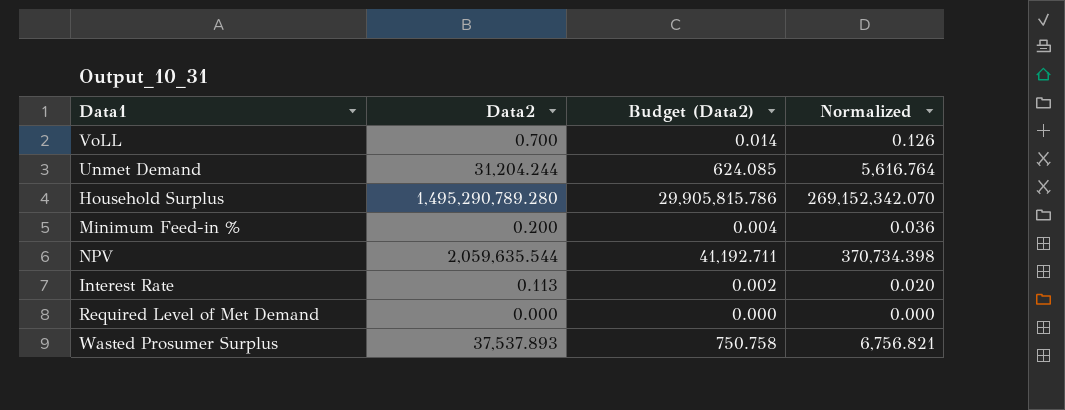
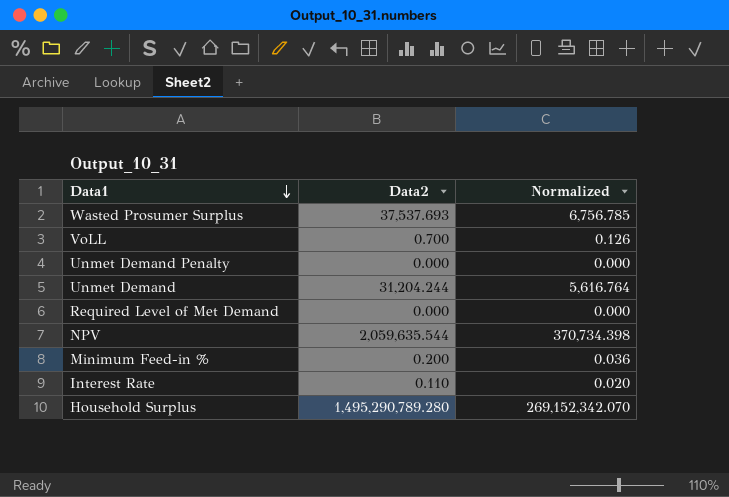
row order: none -> Data1 descending
column Budget (Data2) | formula: [Data2] * 0.02 -> none
Wasted Prosumer Surplus | Data2: 37,537.893 -> 37,537.693
Wasted Prosumer Surplus | Normalized: 6,756.821 -> 6,756.785
row Unmet Demand Penalty: none -> 0.000 | 0.000
Interest Rate | Data2: 0.113 -> 0.110

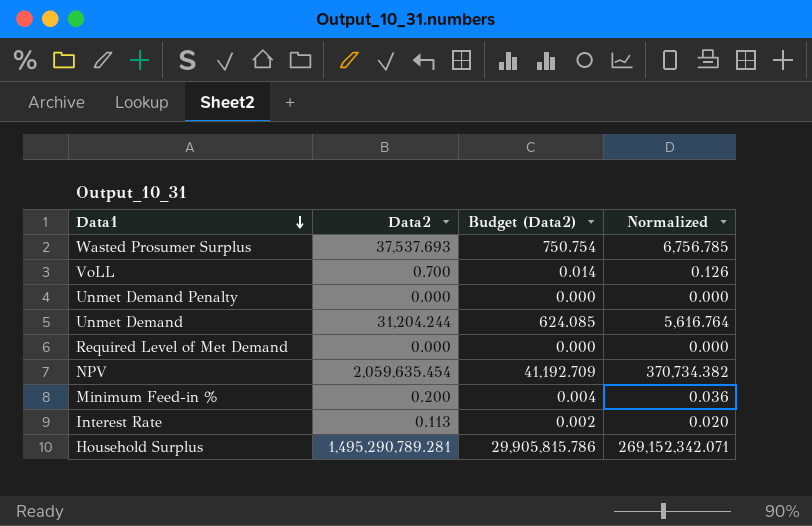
column Budget (Data2) | formula: none -> [Data2] * 0.02
NPV | Data2: 2,059,635.544 -> 2,059,635.454
NPV | Normalized: 370,734.398 -> 370,734.382
Interest Rate | Data2: 0.110 -> 0.113
Household Surplus | Data2: 1,495,290,789.280 -> 1,495,290,789.281
Household Surplus | Normalized: 269,152,342.070 -> 269,152,342.071

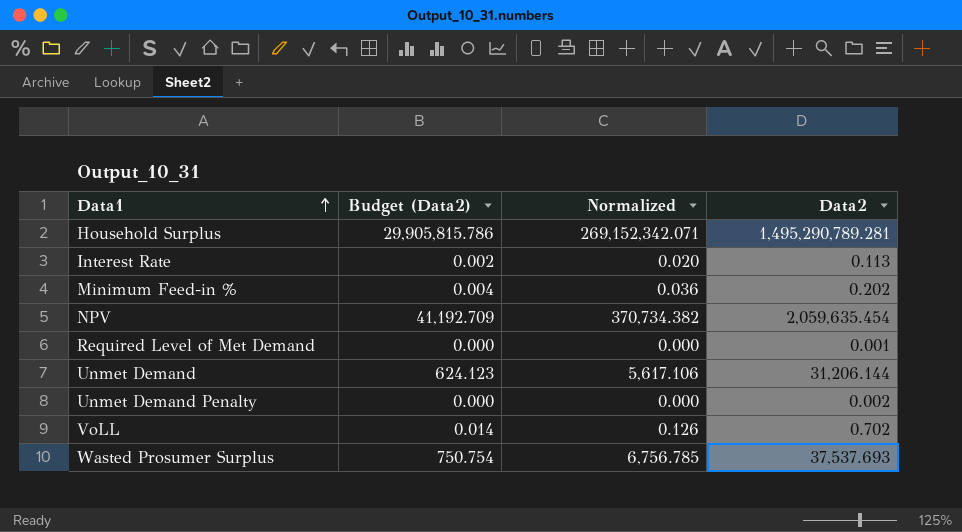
row order: Data1 descending -> Data1 ascending
column Data2 | position: 2 -> 4
Minimum Feed-in % | Data2: 0.200 -> 0.202
Required Level of Met Demand | Data2: 0.000 -> 0.001
Unmet Demand | Budget (Data2): 624.085 -> 624.123
Unmet Demand | Normalized: 5,616.764 -> 5,617.106
Unmet Demand | Data2: 31,204.244 -> 31,206.144
Unmet Demand Penalty | Data2: 0.000 -> 0.002
VoLL | Data2: 0.700 -> 0.702

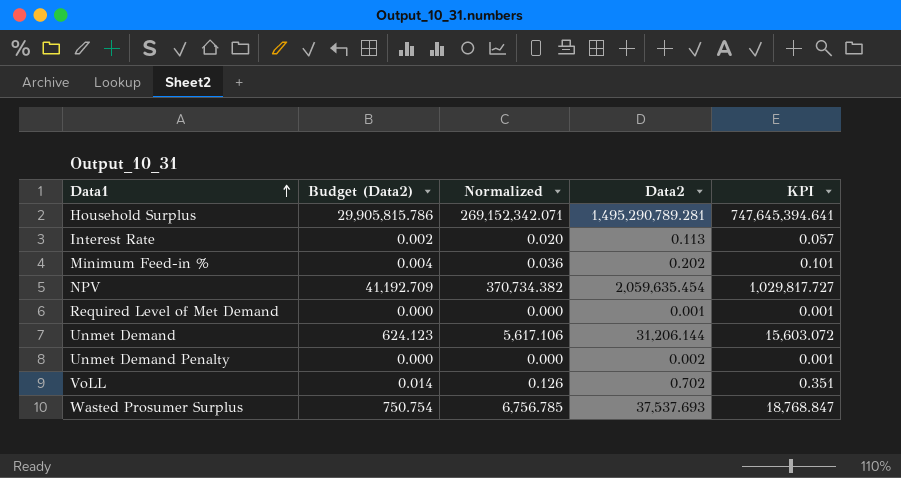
column KPI | formula: none -> [Data2] * 0.5

